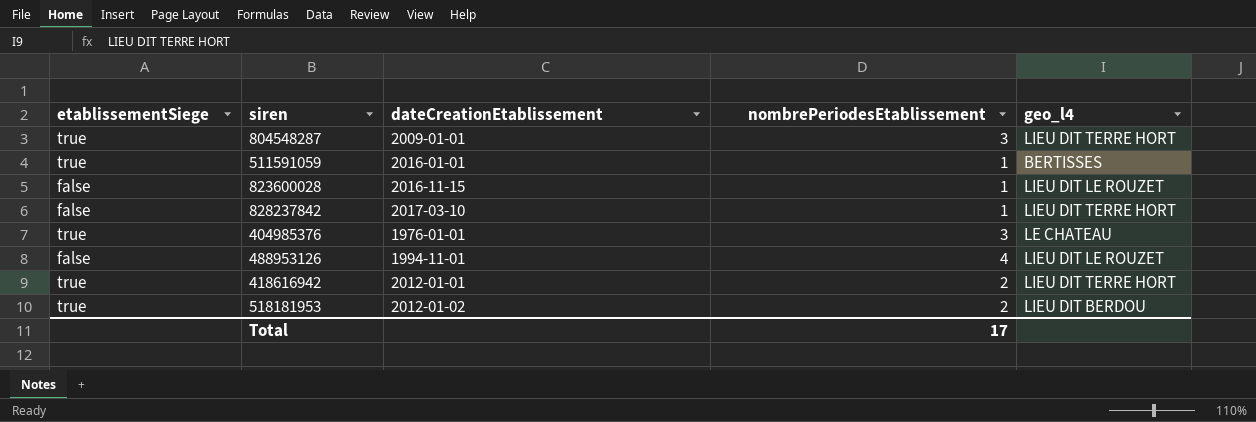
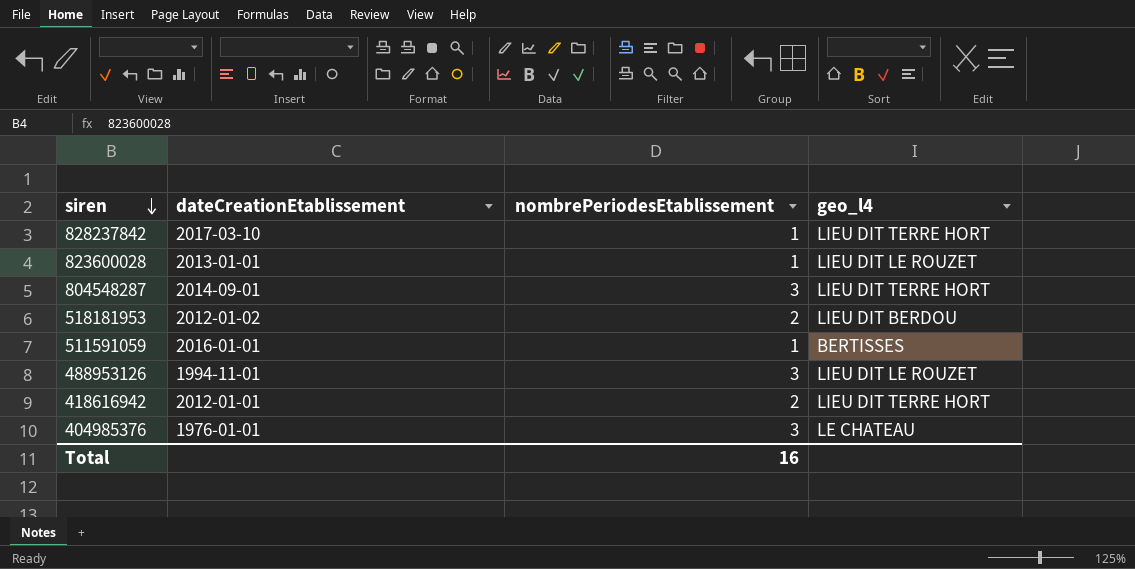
row order: none -> siren descending
column etablissementSiege | position: 1 -> none
823600028 | dateCreationEtablissement: 2016-11-15 -> 2013-01-01
804548287 | dateCreationEtablissement: 2009-01-01 -> 2014-09-01
488953126 | nombrePeriodesEtablissement: 4 -> 3
Total | nombrePeriodesEtablissement: 17 -> 16

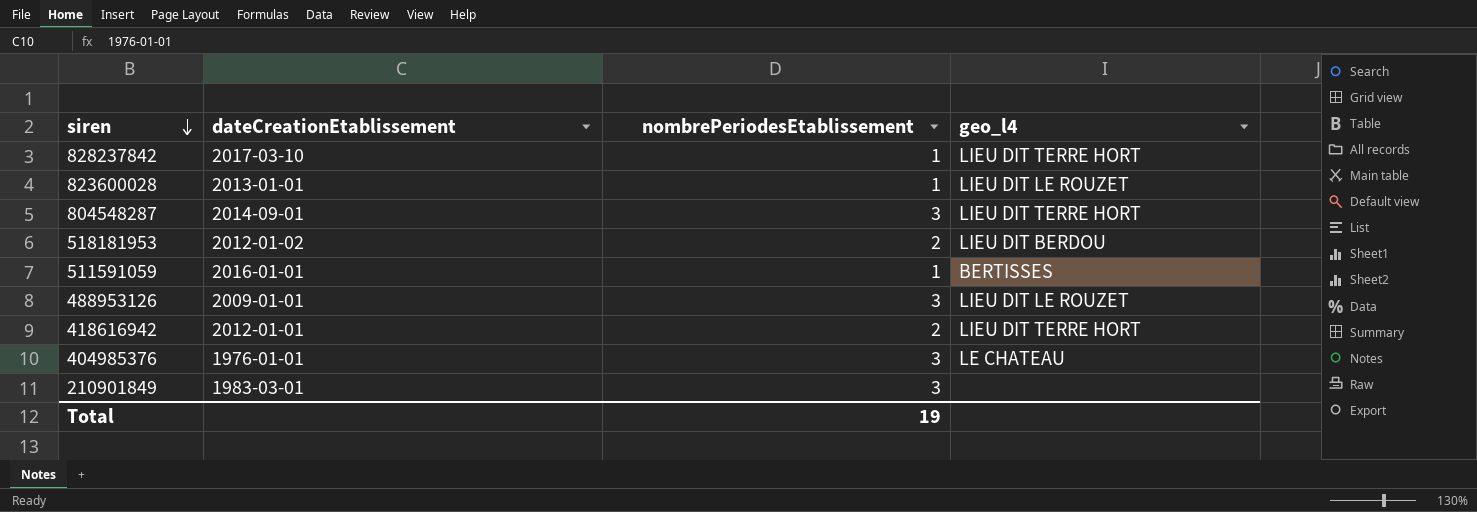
488953126 | dateCreationEtablissement: 1994-11-01 -> 2009-01-01
row 210901849: none -> 1983-03-01 | 3 | none
Total | nombrePeriodesEtablissement: 16 -> 19

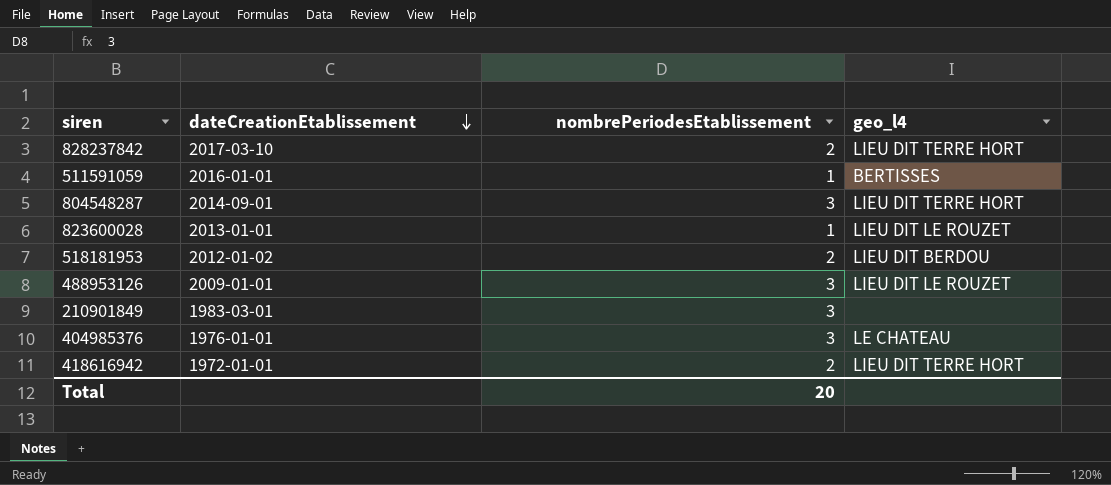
row order: siren descending -> dateCreationEtablissement descending
828237842 | nombrePeriodesEtablissement: 1 -> 2
418616942 | dateCreationEtablissement: 2012-01-01 -> 1972-01-01
Total | nombrePeriodesEtablissement: 19 -> 20

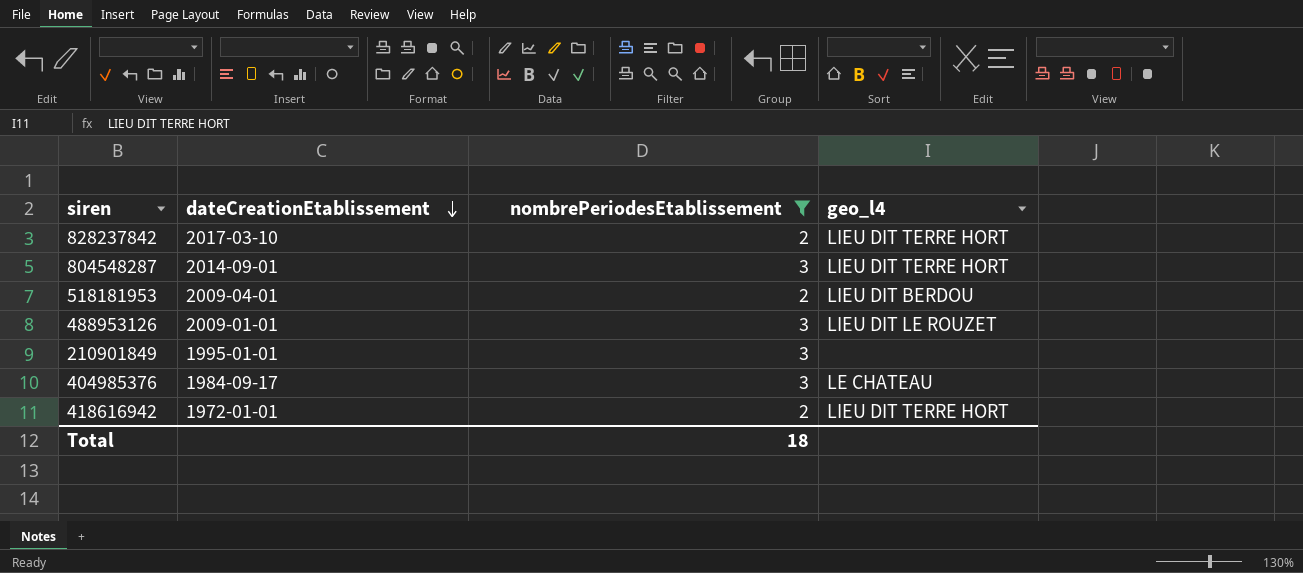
filter: none -> nombrePeriodesEtablissement != 1
518181953 | dateCreationEtablissement: 2012-01-02 -> 2009-04-01
210901849 | dateCreationEtablissement: 1983-03-01 -> 1995-01-01
404985376 | dateCreationEtablissement: 1976-01-01 -> 1984-09-17
Total | nombrePeriodesEtablissement: 20 -> 18

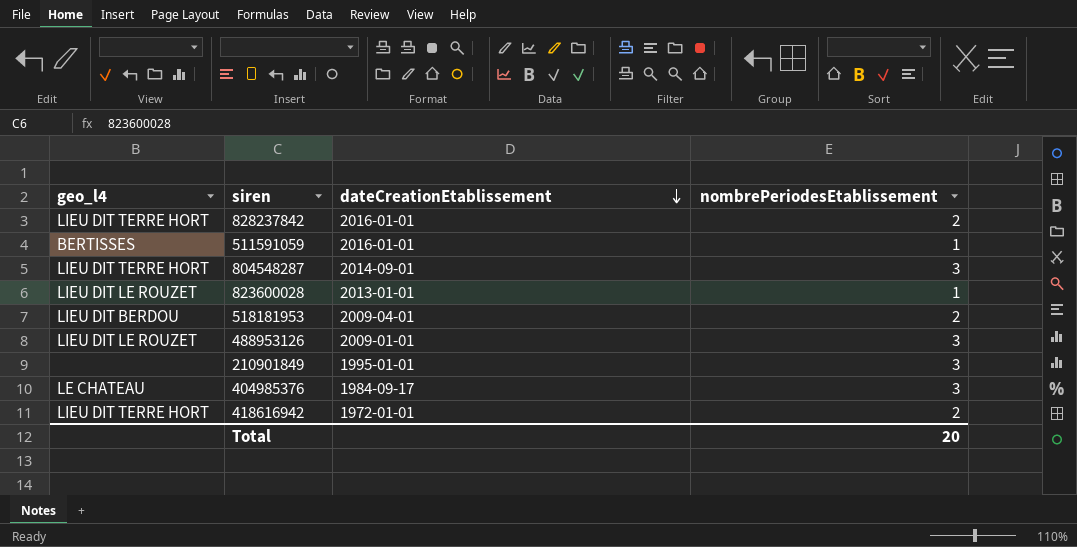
filter: nombrePeriodesEtablissement != 1 -> none
column geo_l4 | position: 4 -> 1
828237842 | dateCreationEtablissement: 2017-03-10 -> 2016-01-01
Total | nombrePeriodesEtablissement: 18 -> 20

